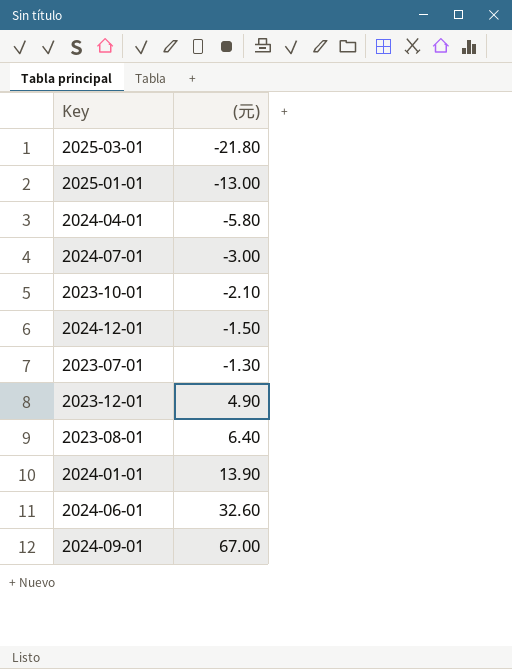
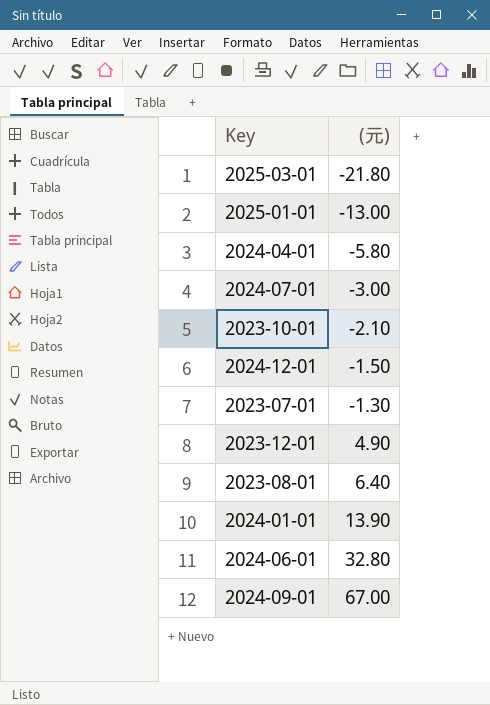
2024-06-01 | (元): 32.60 -> 32.80

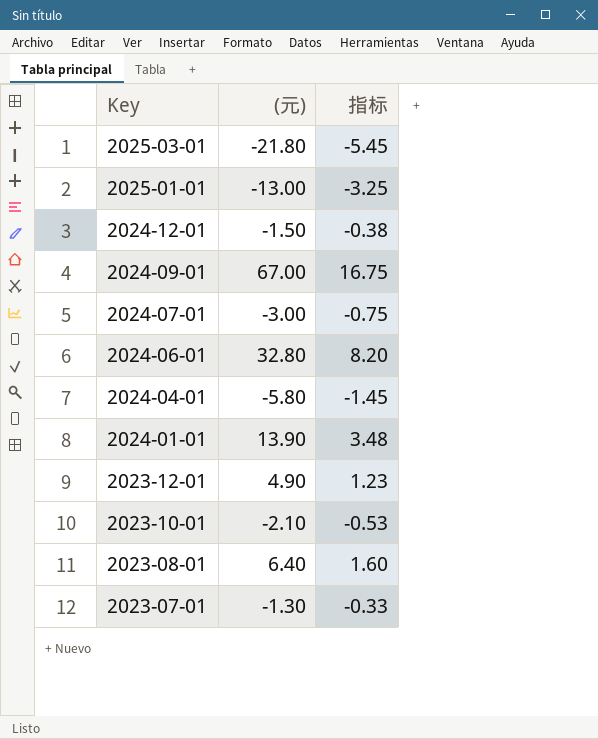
row order: (元) ascending -> Key descending
column 指标 | formula: none -> [(元)] * 0.25

